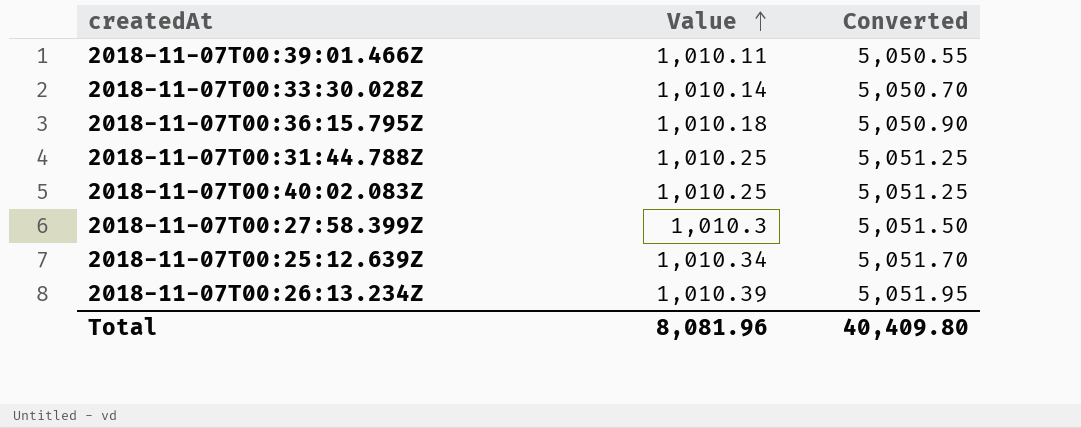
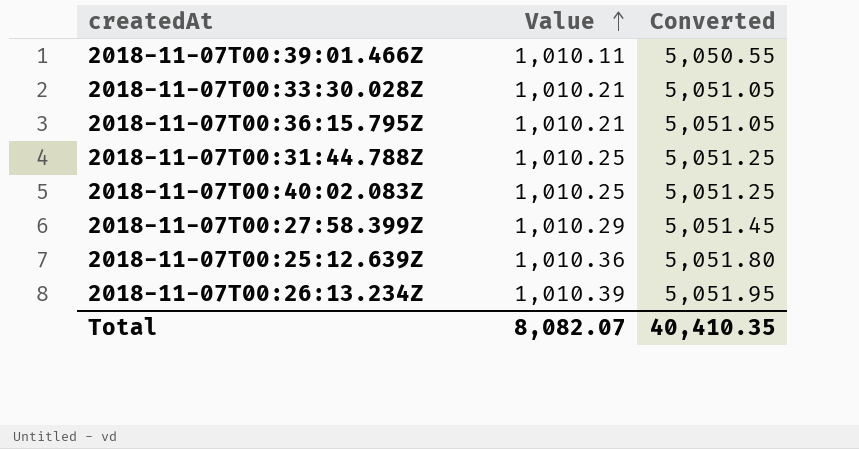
2018-11-07T00:33:30.028Z | Value: 1,010.14 -> 1,010.21
2018-11-07T00:33:30.028Z | Converted: 5,050.70 -> 5,051.05
2018-11-07T00:36:15.795Z | Value: 1,010.18 -> 1,010.21
2018-11-07T00:36:15.795Z | Converted: 5,050.90 -> 5,051.05
2018-11-07T00:27:58.399Z | Value: 1,010.3 -> 1,010.29
2018-11-07T00:27:58.399Z | Converted: 5,051.50 -> 5,051.45
2018-11-07T00:25:12.639Z | Value: 1,010.34 -> 1,010.36
2018-11-07T00:25:12.639Z | Converted: 5,051.70 -> 5,051.80
Total | Value: 8,081.96 -> 8,082.07
Total | Converted: 40,409.80 -> 40,410.35

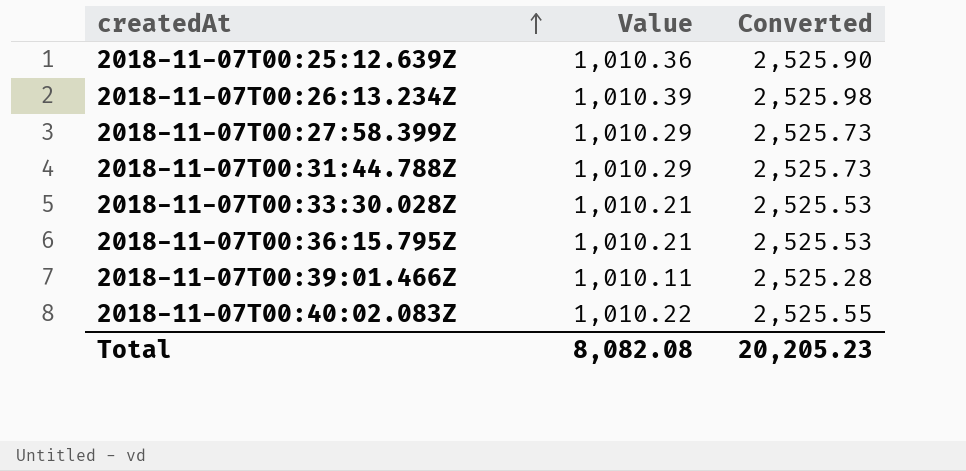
row order: Value ascending -> createdAt ascending
column Converted | formula: [Value] * 5 -> [Value] * 2.5
2018-11-07T00:31:44.788Z | Value: 1,010.25 -> 1,010.29
2018-11-07T00:40:02.083Z | Value: 1,010.25 -> 1,010.22
Total | Value: 8,082.07 -> 8,082.08
Total | Converted: 40,410.35 -> 20,205.23

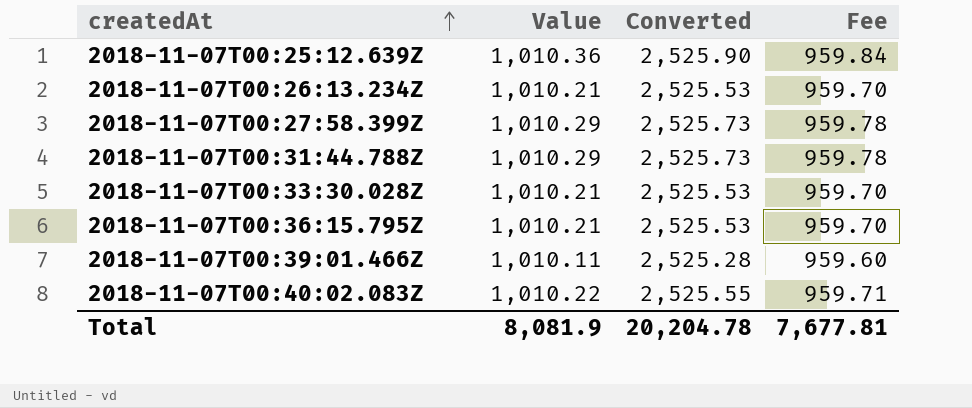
column Fee | formula: none -> [Value] * 0.95
2018-11-07T00:26:13.234Z | Value: 1,010.39 -> 1,010.21
2018-11-07T00:26:13.234Z | Converted: 2,525.98 -> 2,525.53
Total | Value: 8,082.08 -> 8,081.9
Total | Converted: 20,205.23 -> 20,204.78

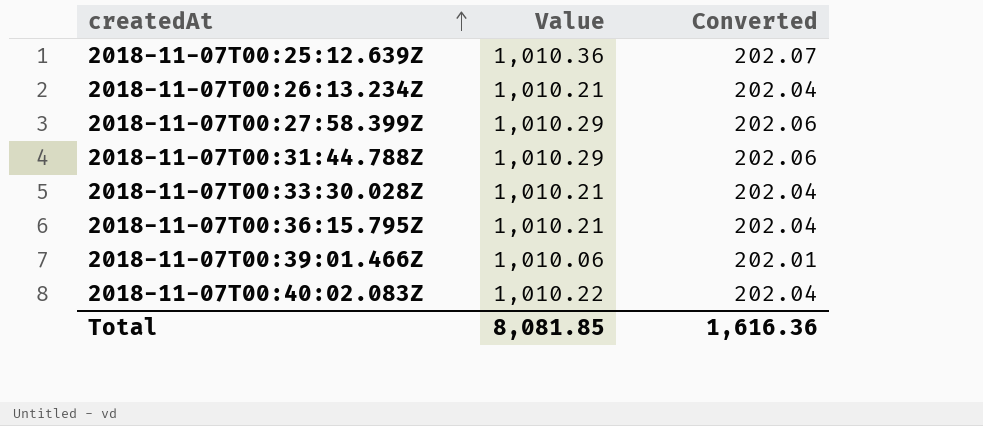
column Fee | formula: [Value] * 0.95 -> none
column Converted | formula: [Value] * 2.5 -> [Value] * 0.2
2018-11-07T00:39:01.466Z | Value: 1,010.11 -> 1,010.06
Total | Value: 8,081.9 -> 8,081.85
Total | Converted: 20,204.78 -> 1,616.36

